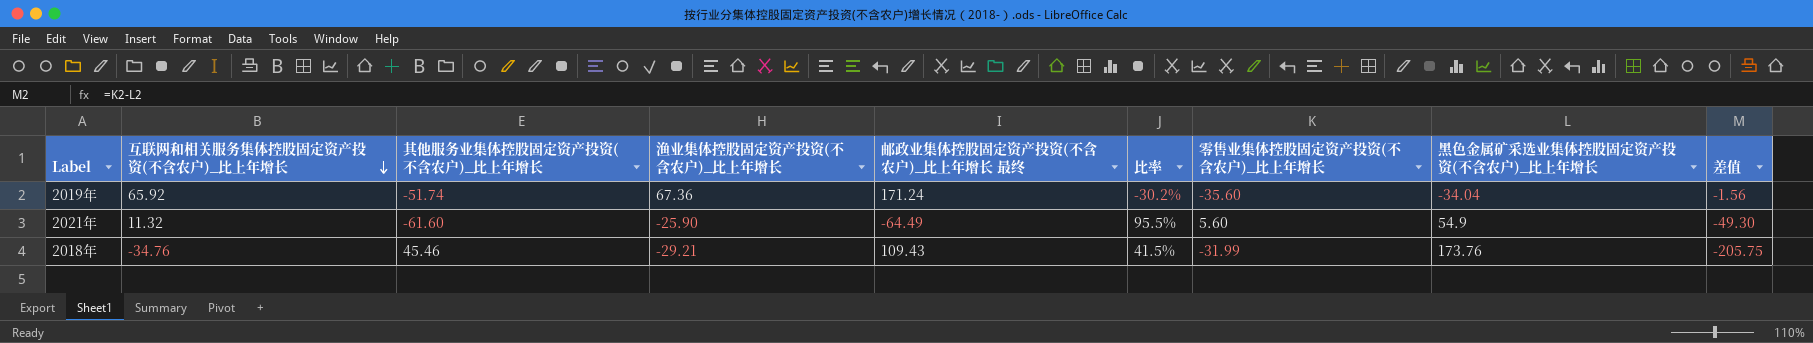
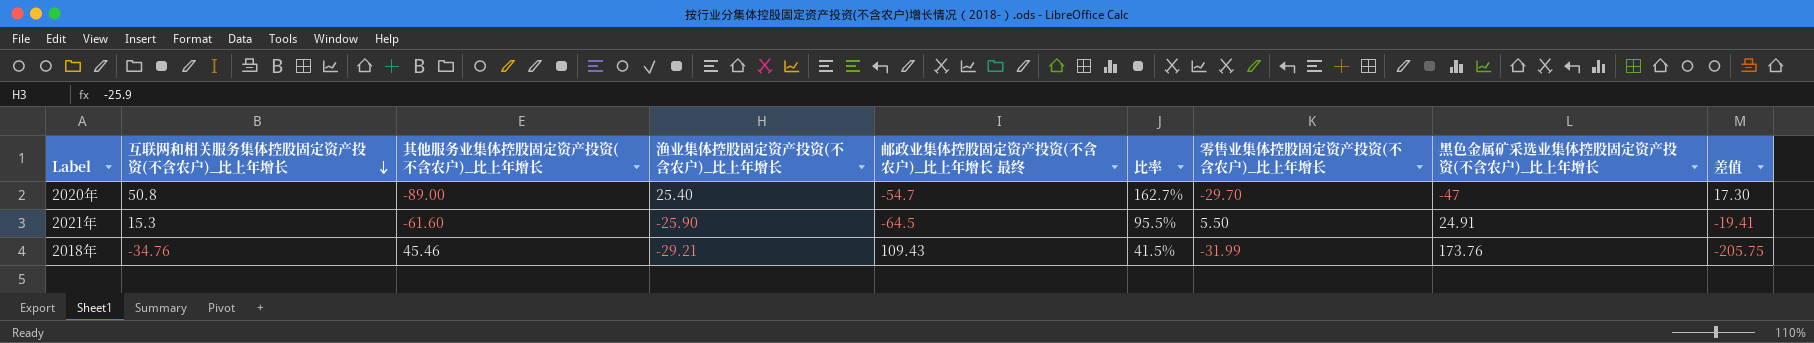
row 2019年: 65.92 | -51.74 | 67.36 | 171.24 | -30.2% | -35.60 | -34.04 | -1.56 -> none
row 2020年: none -> 50.8 | -89.00 | 25.40 | -54.7 | 162.7% | -29.70 | -47 | 17.30
2021年 | 互联网和相关服务集体控股固定资产投资(不含农户)_比上年增长: 11.32 -> 15.3
2021年 | 邮政业集体控股固定资产投资(不含农户)_比上年增长 最终: -64.49 -> -64.5
2021年 | 零售业集体控股固定资产投资(不含农户)_比上年增长: 5.60 -> 5.50
2021年 | 黑色金属矿采选业集体控股固定资产投资(不含农户)_比上年增长: 54.9 -> 24.91
2021年 | 差值: -49.30 -> -19.41

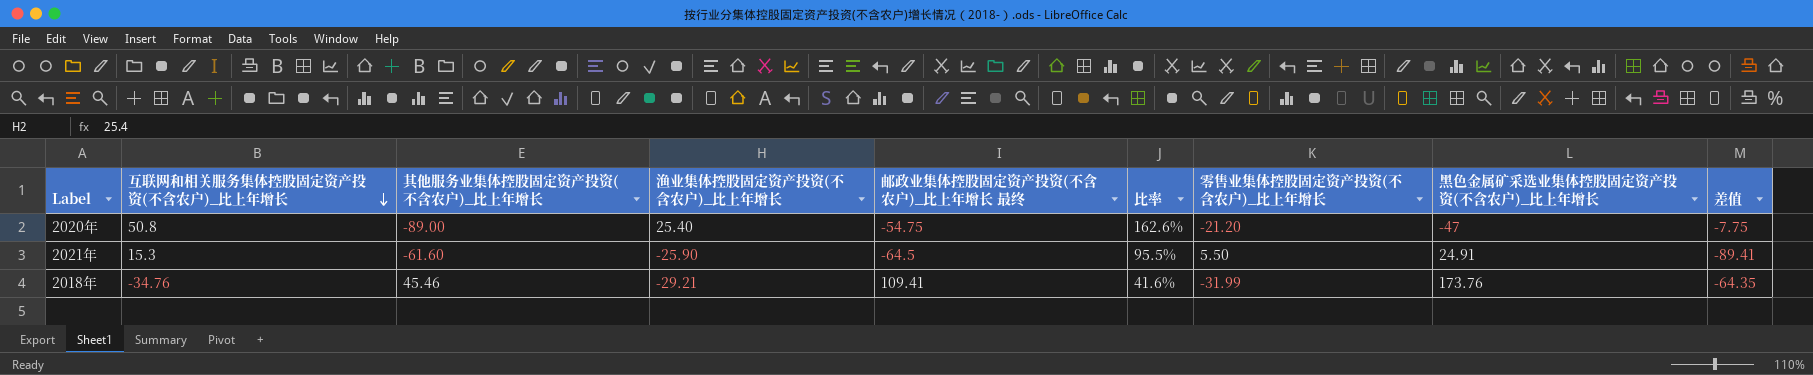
column 差值 | formula: [零售业集体控股固定资产投资(不含农户)_比上年增长] - [黑色金属矿采选业集体控股固定资产投资(不含农户)_比上年增长] -> [邮政业集体控股固定资产投资(不含农户)_比上年增长 最终] - [黑色金属矿采选业集体控股固定资产投资(不含农户)_比上年增长]
2020年 | 邮政业集体控股固定资产投资(不含农户)_比上年增长 最终: -54.7 -> -54.75
2020年 | 比率: 162.7% -> 162.6%
2020年 | 零售业集体控股固定资产投资(不含农户)_比上年增长: -29.70 -> -21.20
2018年 | 邮政业集体控股固定资产投资(不含农户)_比上年增长 最终: 109.43 -> 109.41
2018年 | 比率: 41.5% -> 41.6%

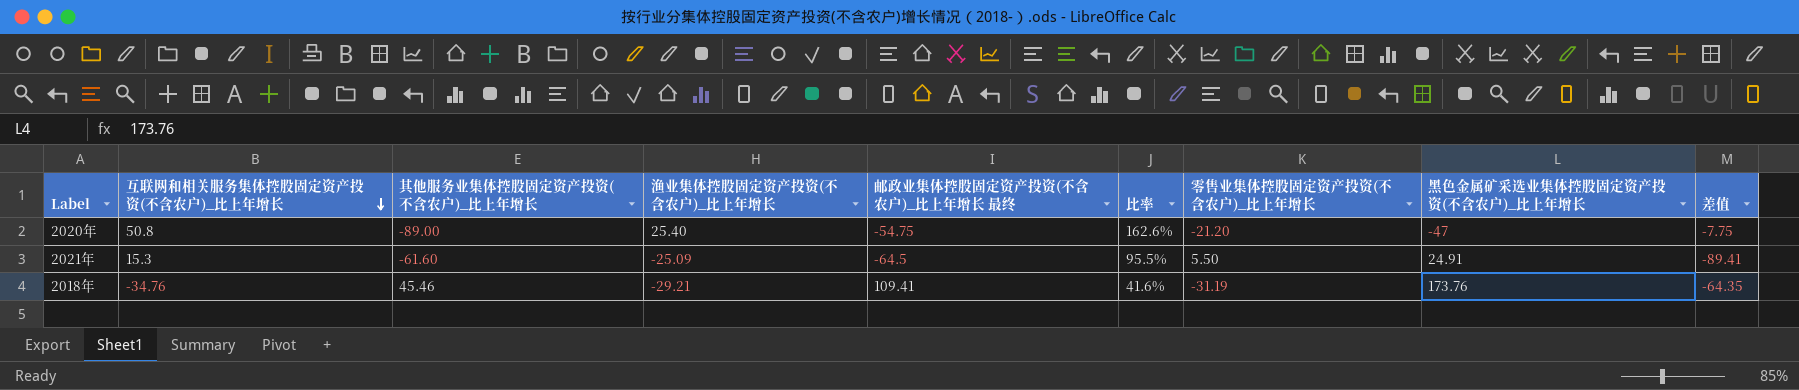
2021年 | 渔业集体控股固定资产投资(不含农户)_比上年增长: -25.90 -> -25.09
2018年 | 零售业集体控股固定资产投资(不含农户)_比上年增长: -31.99 -> -31.19

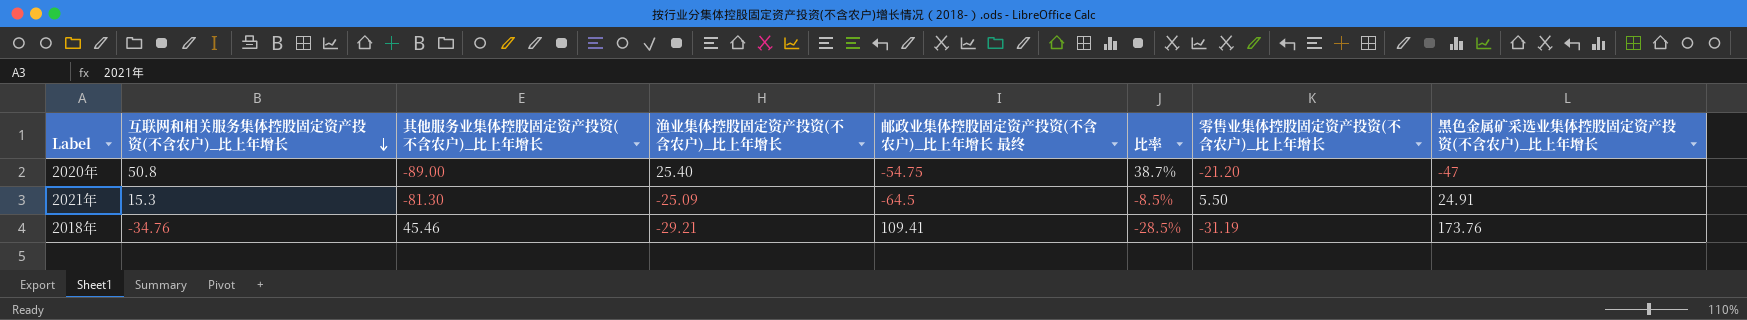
column 差值 | formula: [邮政业集体控股固定资产投资(不含农户)_比上年增长 最终] - [黑色金属矿采选业集体控股固定资产投资(不含农户)_比上年增长] -> none
column 比率 | formula: [其他服务业集体控股固定资产投资(不含农户)_比上年增长] / [邮政业集体控股固定资产投资(不含农户)_比上年增长 最终] -> [零售业集体控股固定资产投资(不含农户)_比上年增长] / [邮政业集体控股固定资产投资(不含农户)_比上年增长 最终]
2021年 | 其他服务业集体控股固定资产投资(不含农户)_比上年增长: -61.60 -> -81.30

